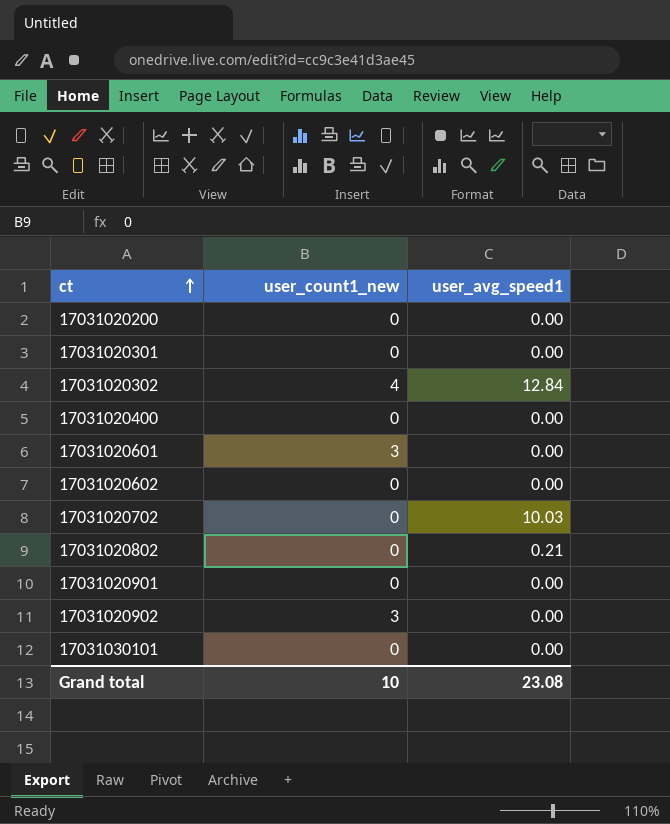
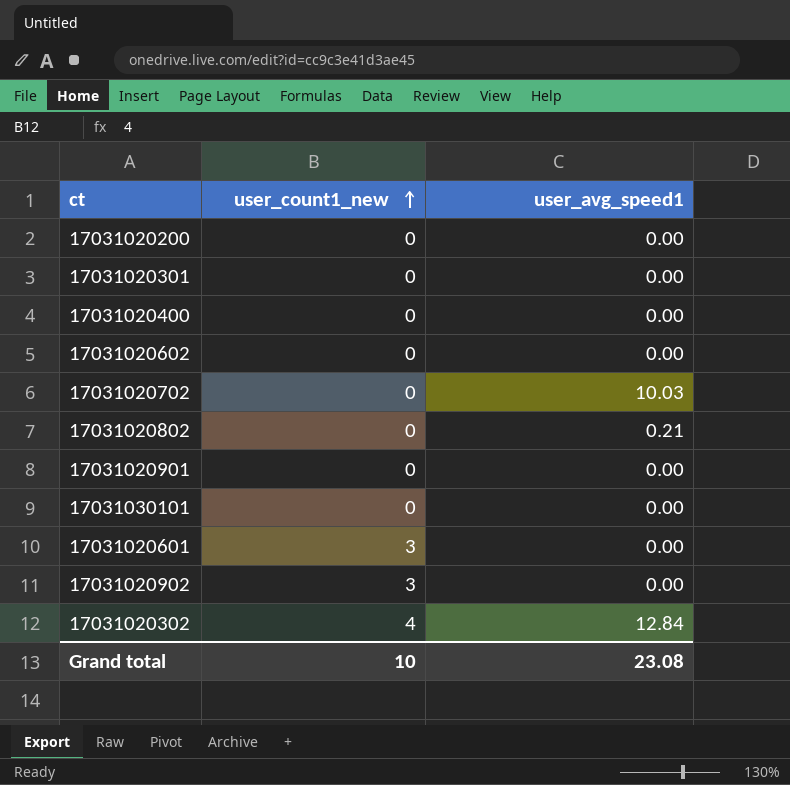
row order: ct ascending -> user_count1_new ascending

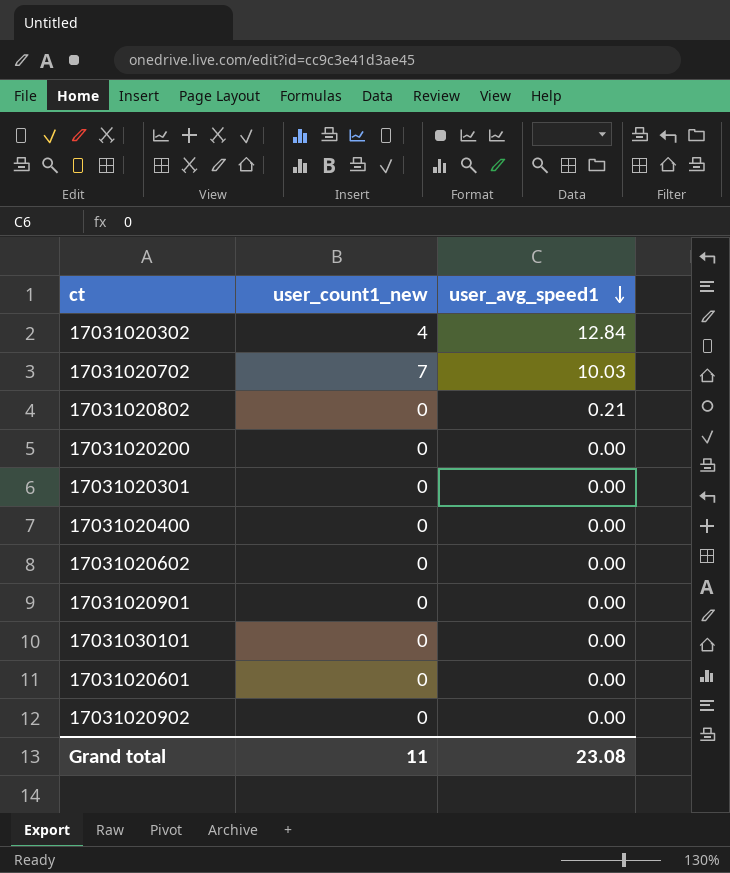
row order: user_count1_new ascending -> user_avg_speed1 descending
17031020702 | user_count1_new: 0 -> 7
17031020601 | user_count1_new: 3 -> 0
17031020902 | user_count1_new: 3 -> 0
Grand total | user_count1_new: 10 -> 11

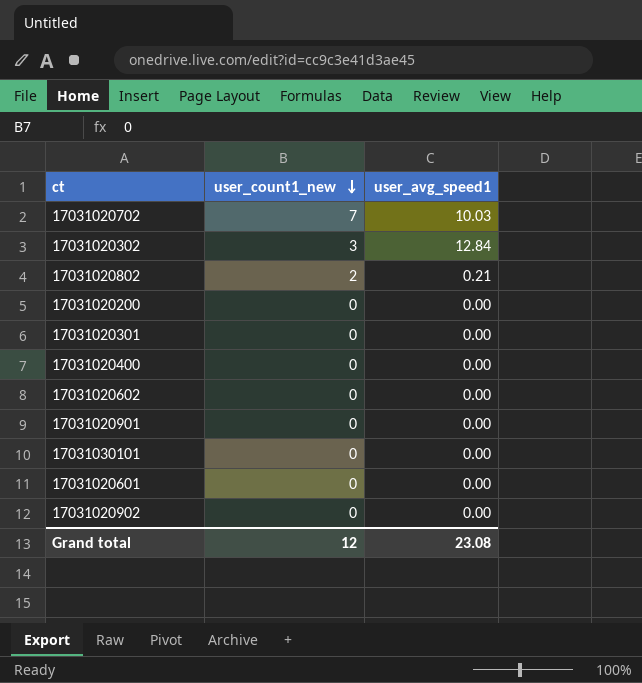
row order: user_avg_speed1 descending -> user_count1_new descending
17031020302 | user_count1_new: 4 -> 3
17031020802 | user_count1_new: 0 -> 2
Grand total | user_count1_new: 11 -> 12

